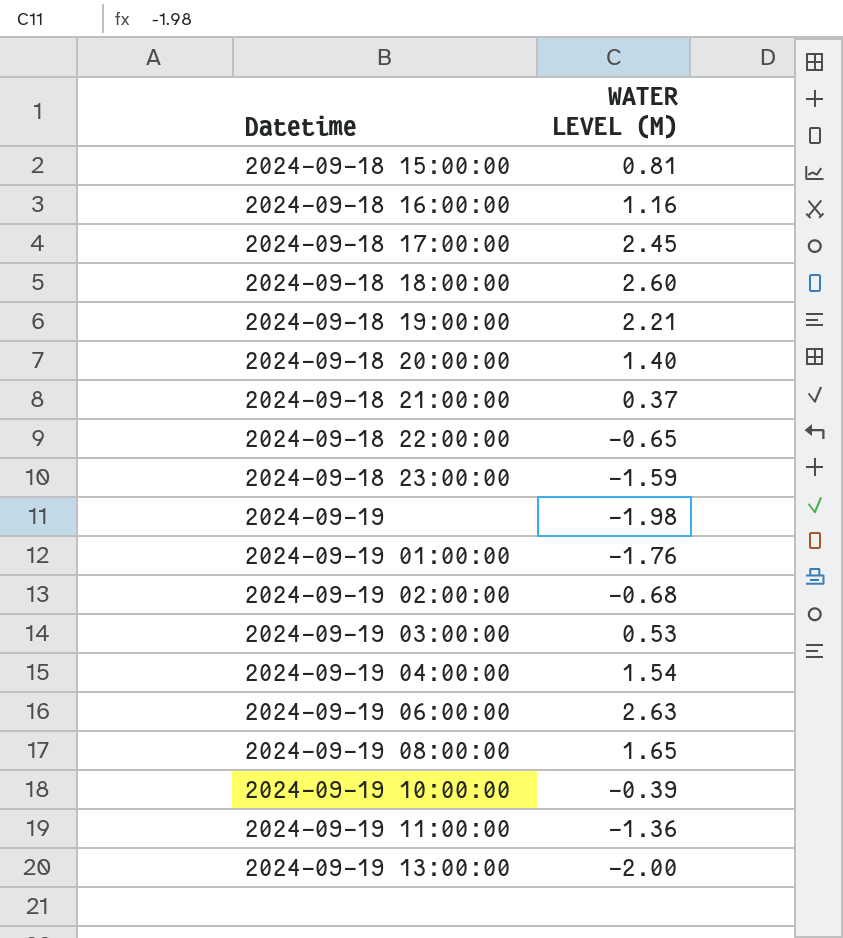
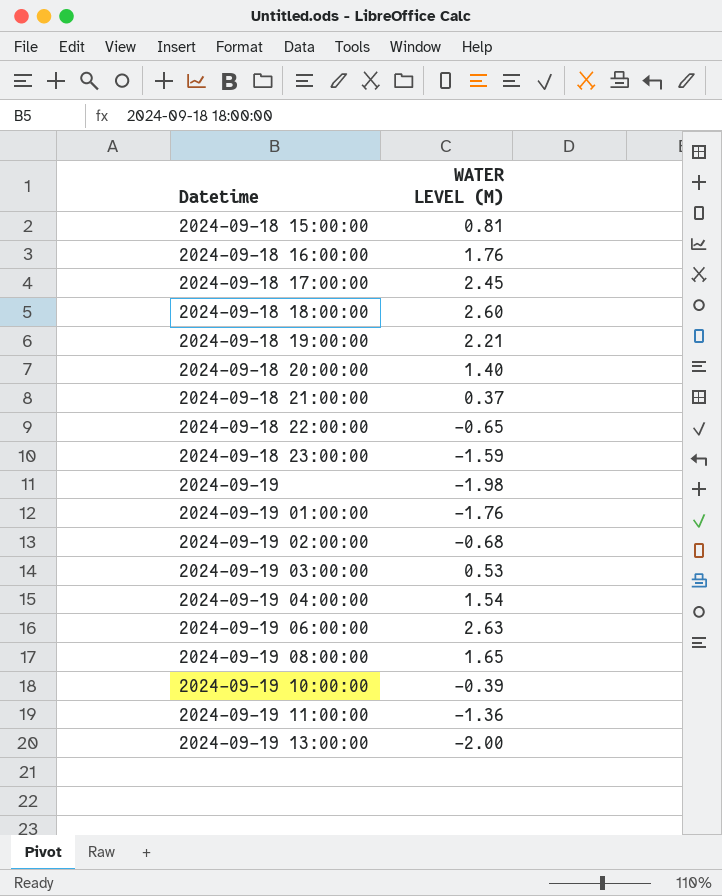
2024-09-18 16:00:00 | WATER LEVEL (M): 1.16 -> 1.76

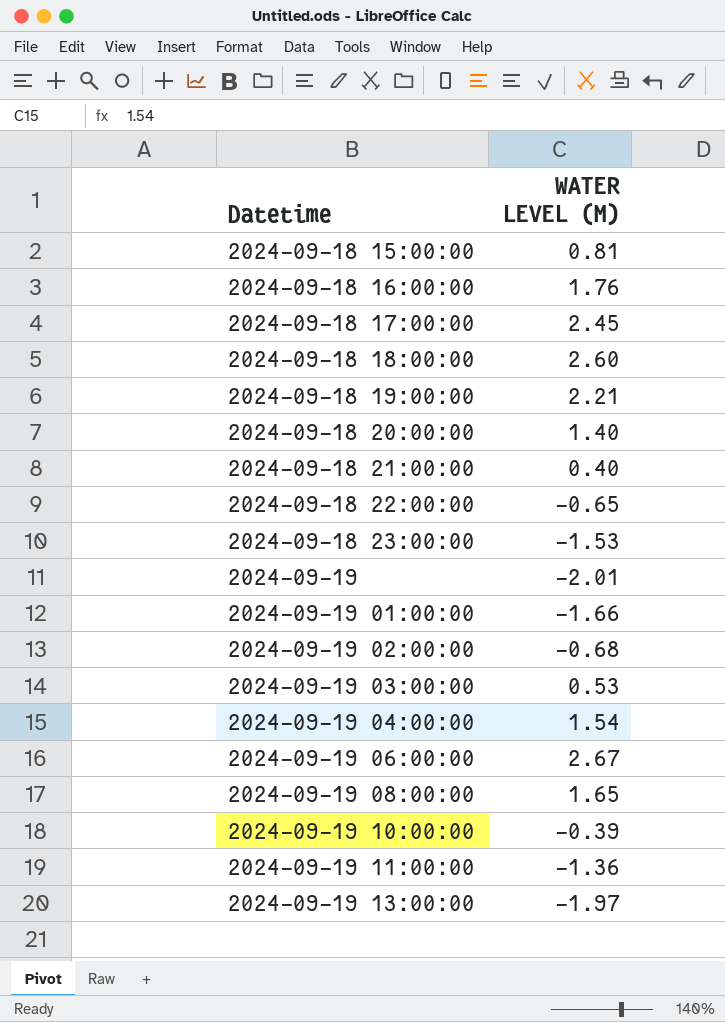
2024-09-18 21:00:00 | WATER LEVEL (M): 0.37 -> 0.40
2024-09-18 23:00:00 | WATER LEVEL (M): -1.59 -> -1.53
2024-09-19 | WATER LEVEL (M): -1.98 -> -2.01
2024-09-19 01:00:00 | WATER LEVEL (M): -1.76 -> -1.66
2024-09-19 06:00:00 | WATER LEVEL (M): 2.63 -> 2.67
2024-09-19 13:00:00 | WATER LEVEL (M): -2.00 -> -1.97

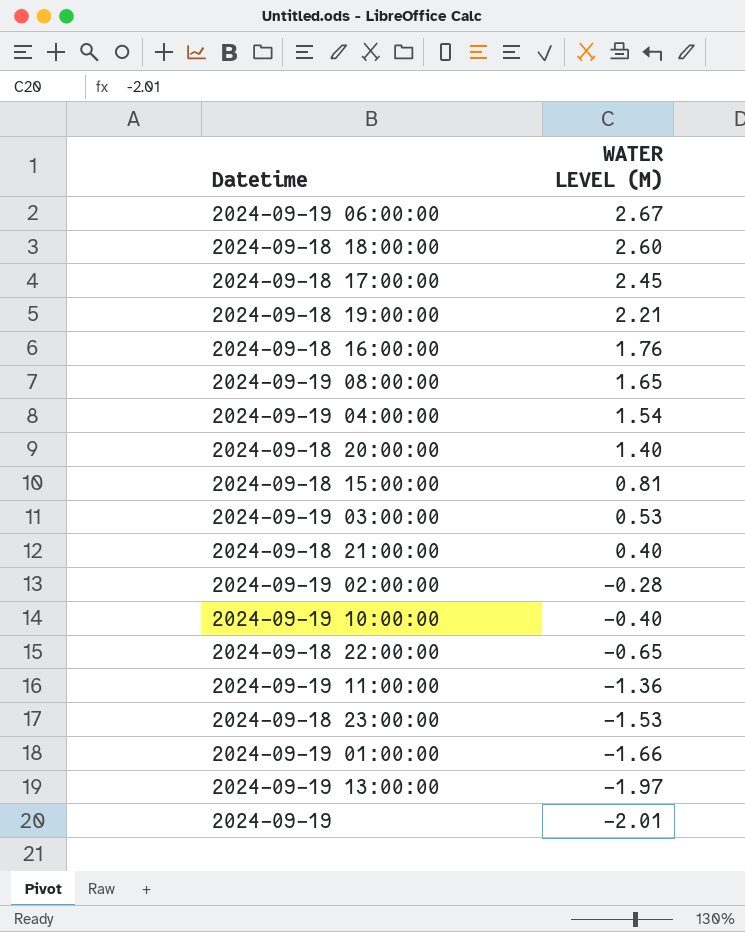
row order: Datetime ascending -> WATER LEVEL (M) descending
2024-09-19 02:00:00 | WATER LEVEL (M): -0.68 -> -0.28
2024-09-19 10:00:00 | WATER LEVEL (M): -0.39 -> -0.40

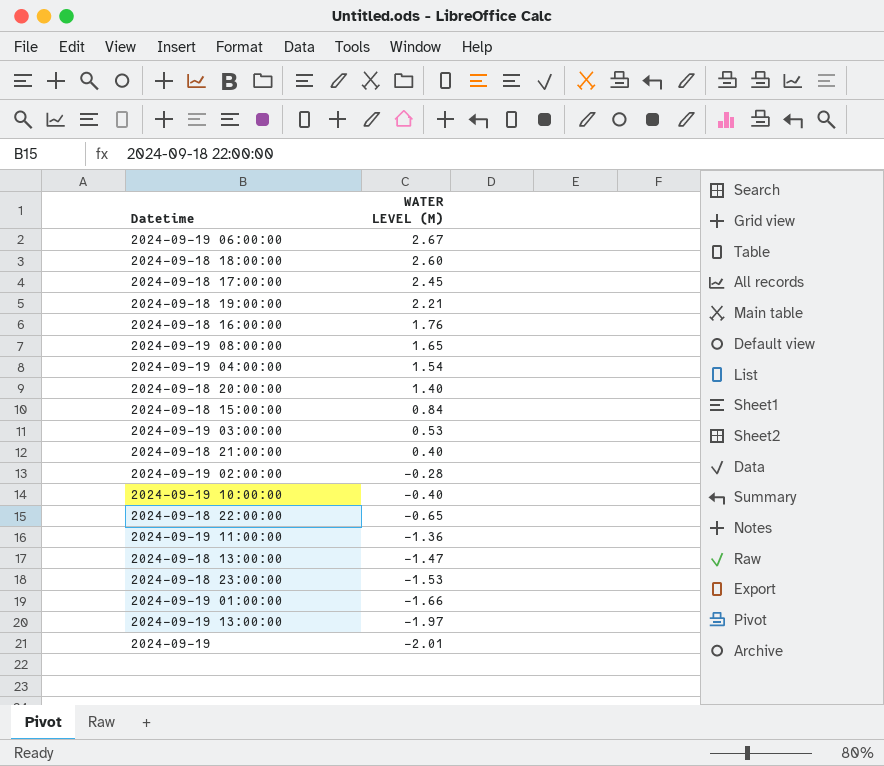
2024-09-18 15:00:00 | WATER LEVEL (M): 0.81 -> 0.84
row 2024-09-18 13:00:00: none -> -1.47

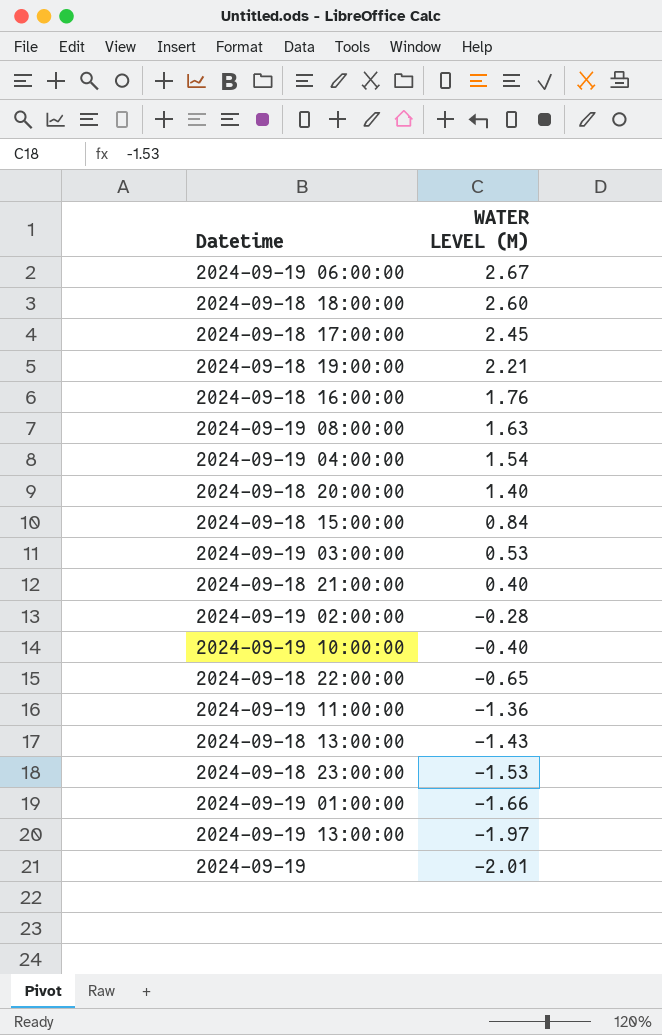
2024-09-19 08:00:00 | WATER LEVEL (M): 1.65 -> 1.63
2024-09-18 13:00:00 | WATER LEVEL (M): -1.47 -> -1.43

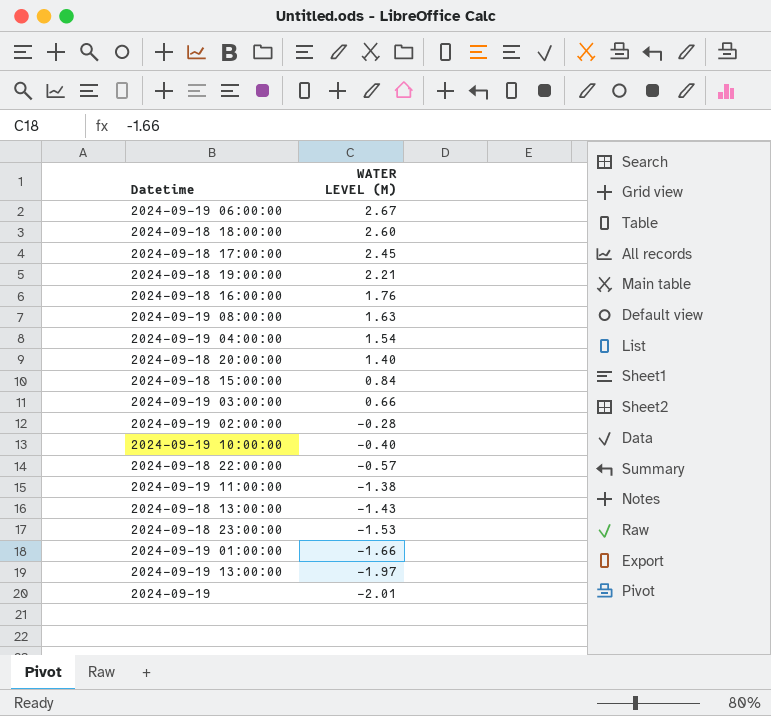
row 2024-09-18 21:00:00: 0.40 -> none
2024-09-19 03:00:00 | WATER LEVEL (M): 0.53 -> 0.66
2024-09-18 22:00:00 | WATER LEVEL (M): -0.65 -> -0.57
2024-09-19 11:00:00 | WATER LEVEL (M): -1.36 -> -1.38

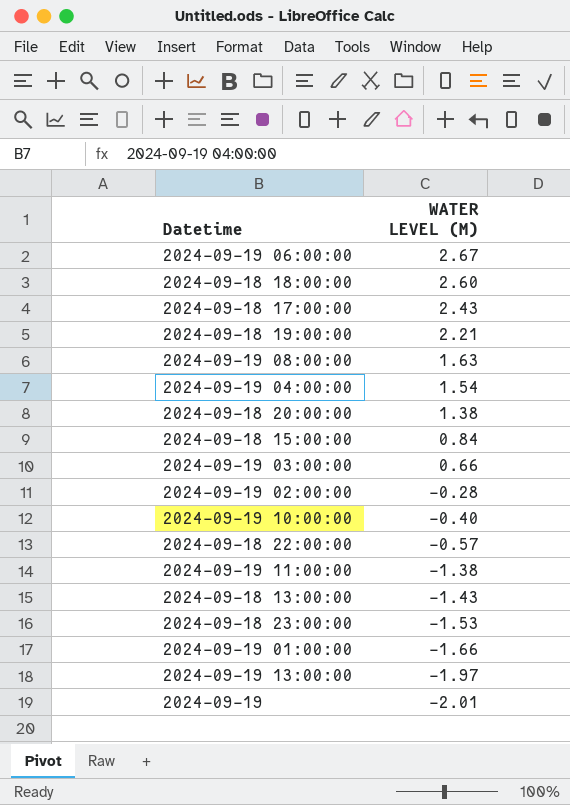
row 2024-09-18 16:00:00: 1.76 -> none
2024-09-18 17:00:00 | WATER LEVEL (M): 2.45 -> 2.43
2024-09-18 20:00:00 | WATER LEVEL (M): 1.40 -> 1.38

